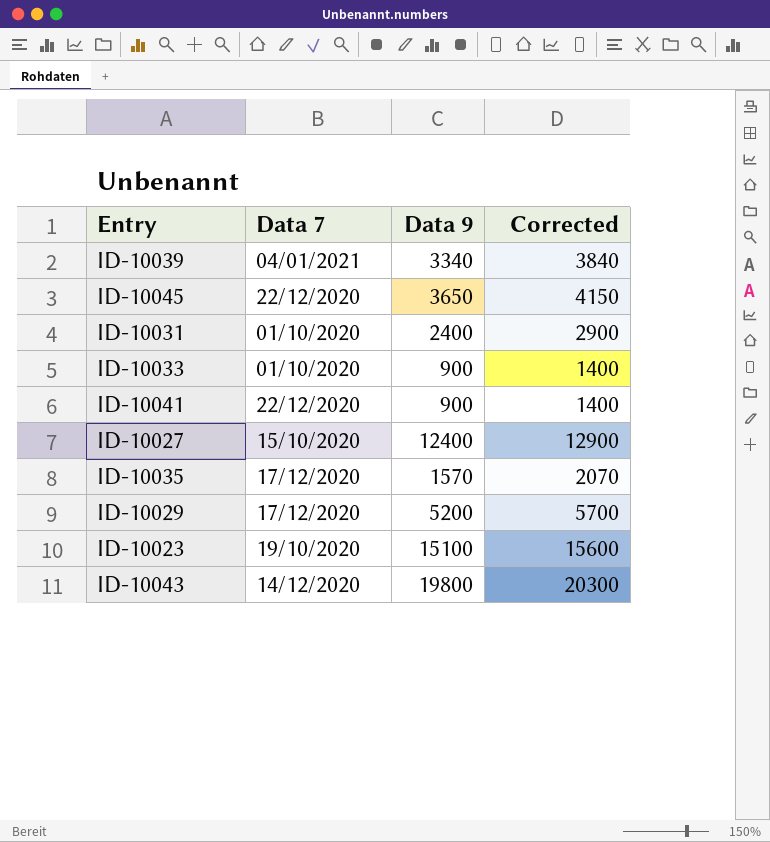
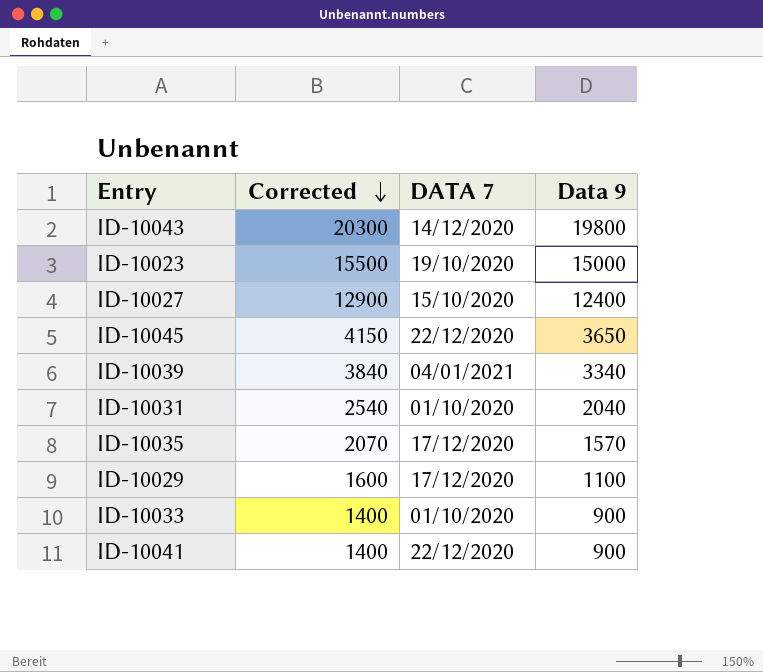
row order: none -> Corrected descending
column Corrected | position: 4 -> 2
column name: Data 7 -> DATA 7
ID-10023 | Corrected: 15600 -> 15500
ID-10023 | Data 9: 15100 -> 15000
ID-10031 | Corrected: 2900 -> 2540
ID-10031 | Data 9: 2400 -> 2040
ID-10029 | Corrected: 5700 -> 1600
ID-10029 | Data 9: 5200 -> 1100

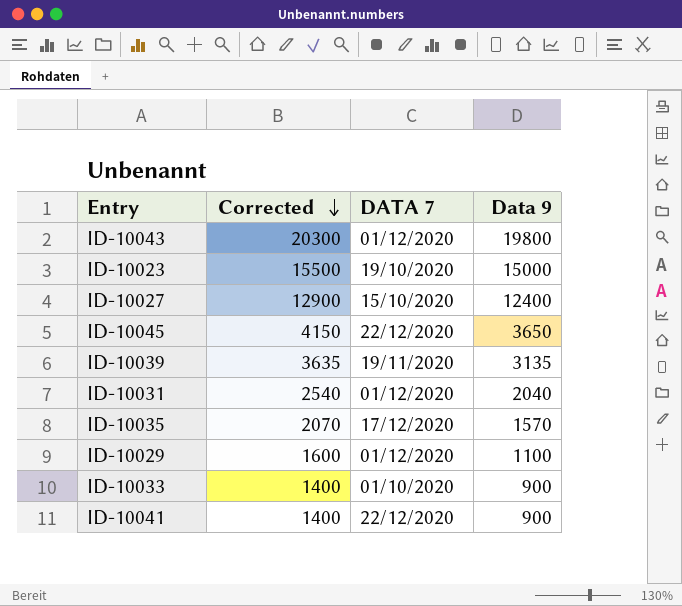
ID-10043 | DATA 7: 14/12/2020 -> 01/12/2020
ID-10039 | Corrected: 3840 -> 3635
ID-10039 | DATA 7: 04/01/2021 -> 19/11/2020
ID-10039 | Data 9: 3340 -> 3135
ID-10031 | DATA 7: 01/10/2020 -> 01/12/2020
ID-10029 | DATA 7: 17/12/2020 -> 01/12/2020

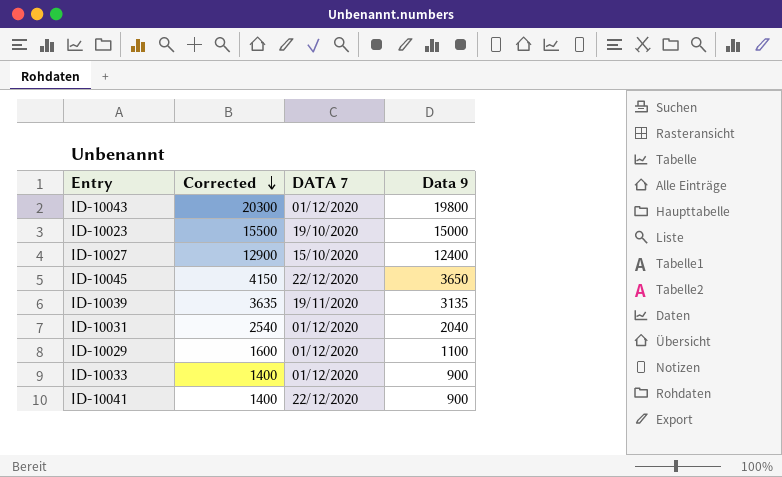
row ID-10035: 2070 | 17/12/2020 | 1570 -> none
ID-10033 | DATA 7: 01/10/2020 -> 01/12/2020

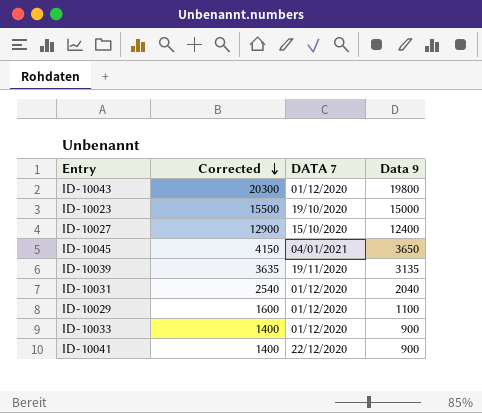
ID-10045 | DATA 7: 22/12/2020 -> 04/01/2021

